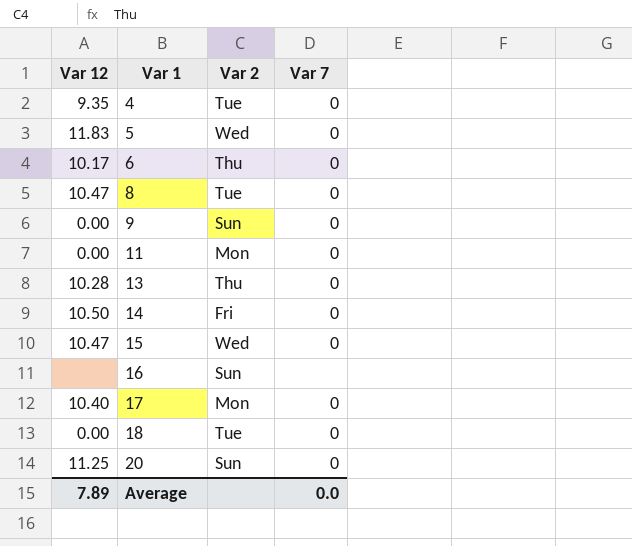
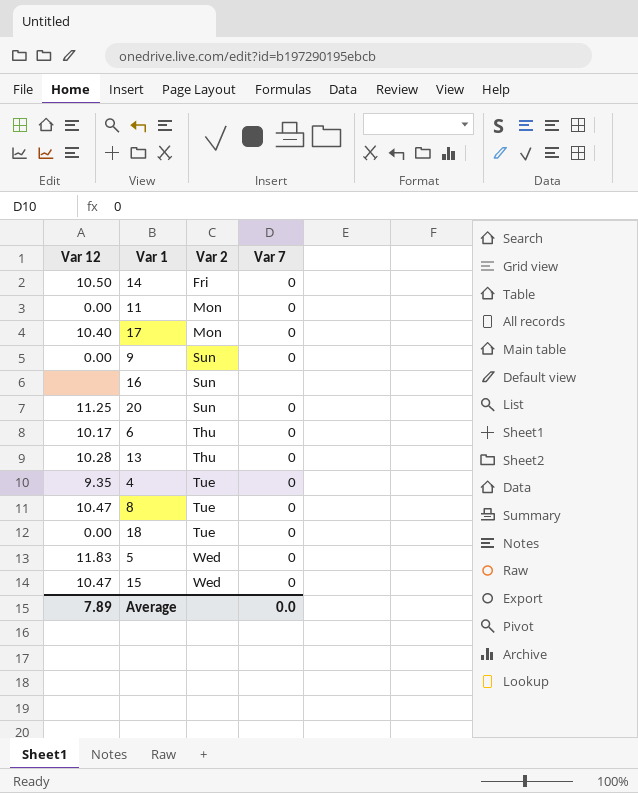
row order: Var 1 ascending -> Var 2 ascending

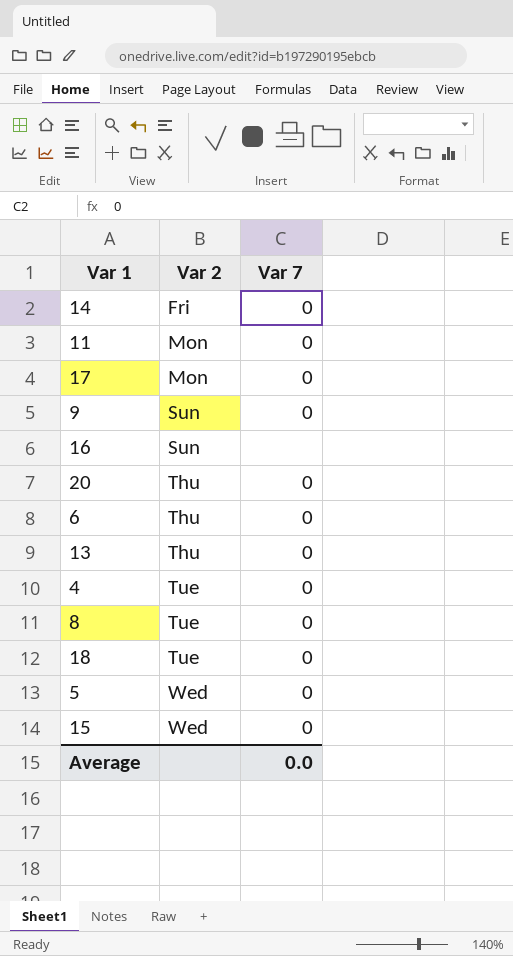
column Var 12 | position: 1 -> none
20 | Var 2: Sun -> Thu

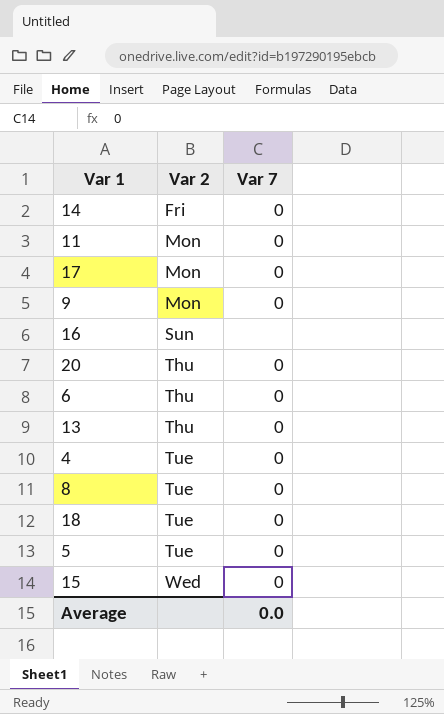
9 | Var 2: Sun -> Mon
5 | Var 2: Wed -> Tue

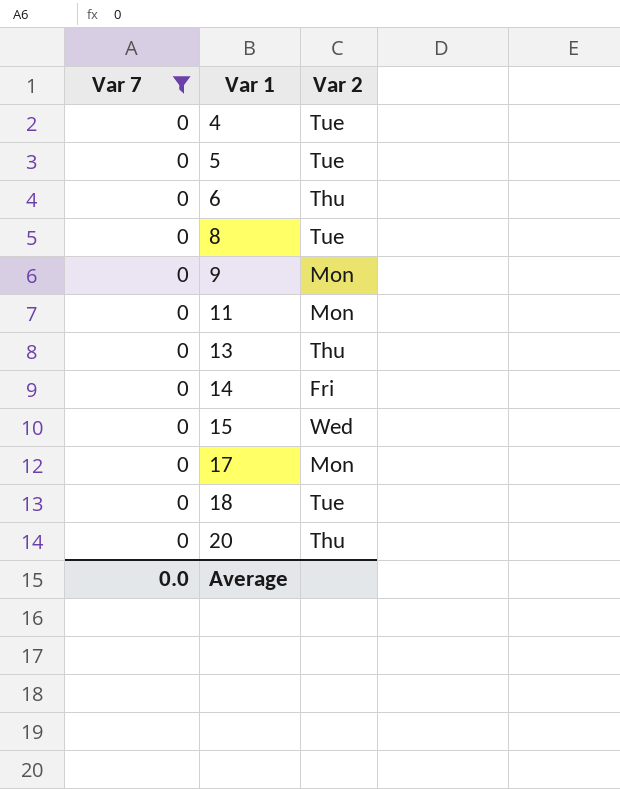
filter: none -> Var 7 = 0
row order: Var 2 ascending -> Var 1 ascending
column Var 7 | position: 3 -> 1

